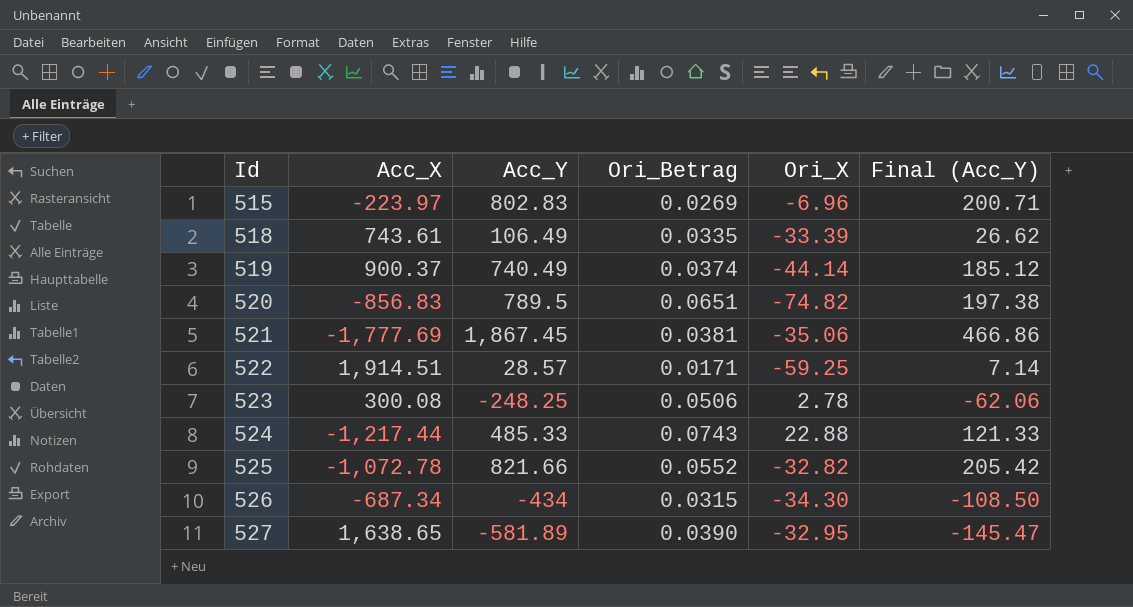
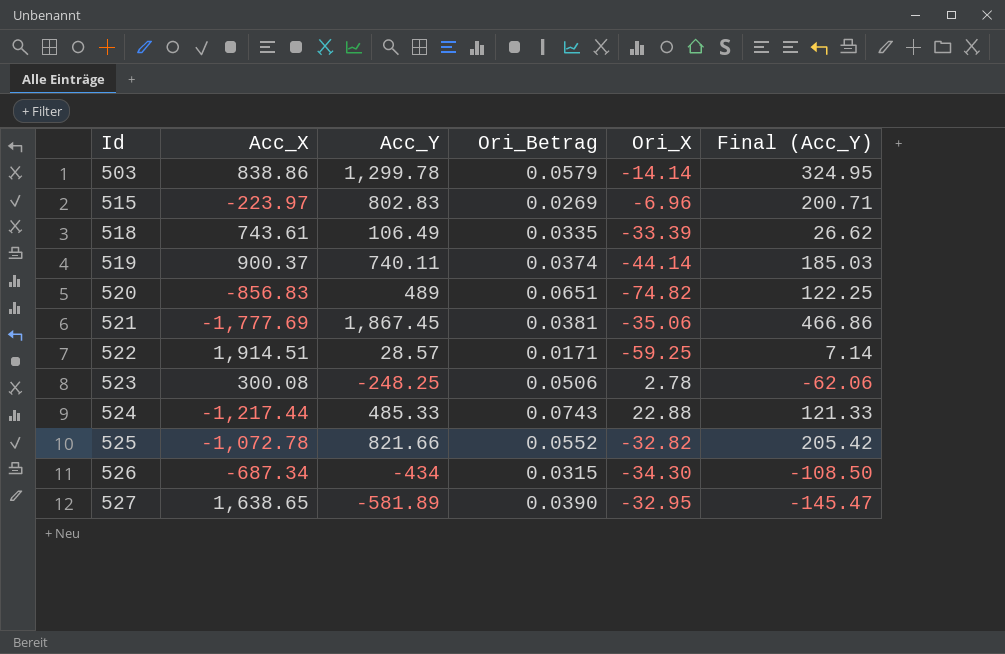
row 503: none -> 838.86 | 1,299.78 | 0.0579 | -14.14 | 324.95
519 | Acc_Y: 740.49 -> 740.11
519 | Final (Acc_Y): 185.12 -> 185.03
520 | Acc_Y: 789.5 -> 489
520 | Final (Acc_Y): 197.38 -> 122.25

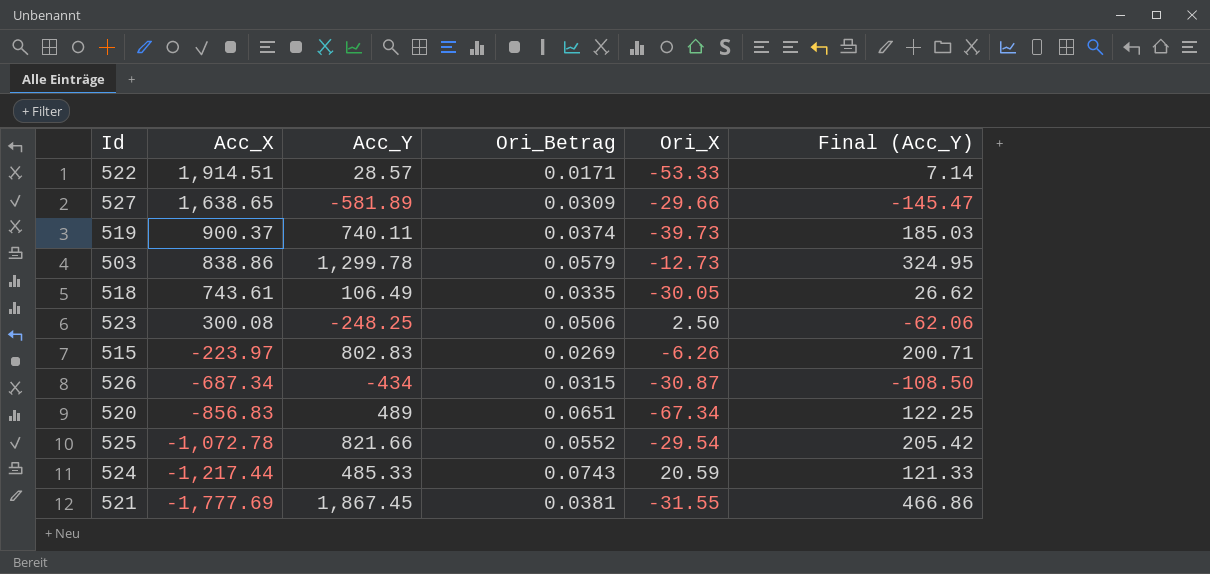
row order: Id ascending -> Acc_X descending
522 | Ori_X: -59.25 -> -53.33
527 | Ori_Betrag: 0.0390 -> 0.0309
527 | Ori_X: -32.95 -> -29.66
519 | Ori_X: -44.14 -> -39.73
503 | Ori_X: -14.14 -> -12.73
518 | Ori_X: -33.39 -> -30.05
523 | Ori_X: 2.78 -> 2.50
515 | Ori_X: -6.96 -> -6.26
526 | Ori_X: -34.30 -> -30.87
520 | Ori_X: -74.82 -> -67.34
525 | Ori_X: -32.82 -> -29.54
524 | Ori_X: 22.88 -> 20.59
521 | Ori_X: -35.06 -> -31.55

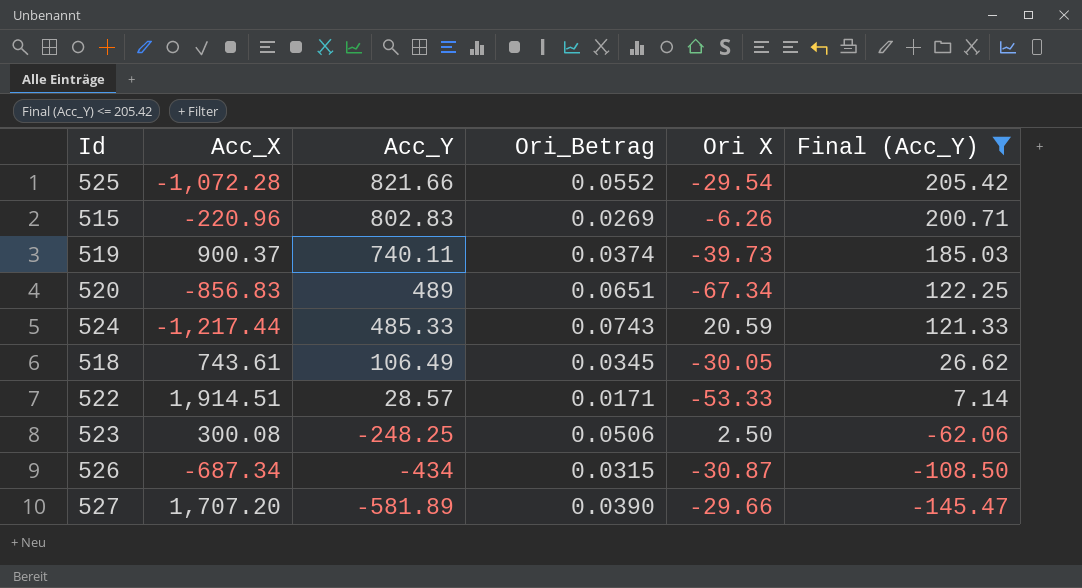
filter: none -> Final (Acc_Y) <= 205.42
row order: Acc_X descending -> Acc_Y descending
column name: Ori_X -> Ori X
525 | Acc_X: -1,072.78 -> -1,072.28
515 | Acc_X: -223.97 -> -220.96
518 | Ori_Betrag: 0.0335 -> 0.0345
527 | Acc_X: 1,638.65 -> 1,707.20
527 | Ori_Betrag: 0.0309 -> 0.0390

